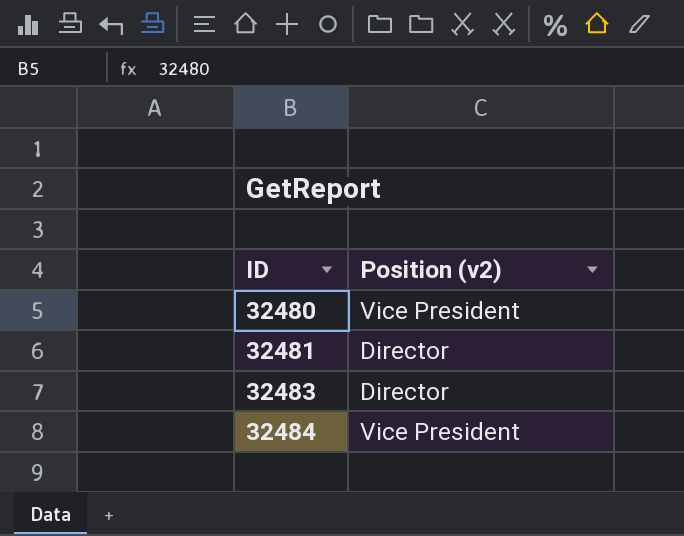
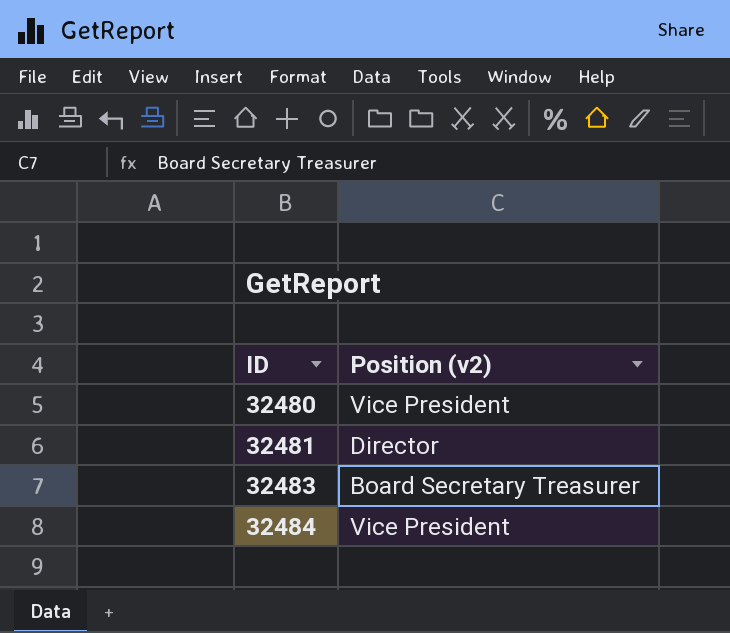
32483 | Position (v2): Director -> Board Secretary Treasurer

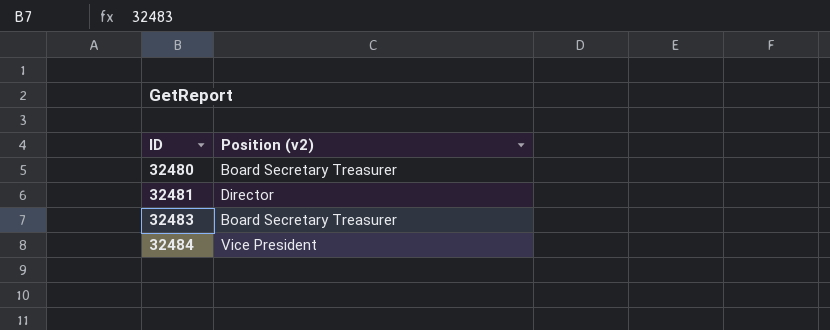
32480 | Position (v2): Vice President -> Board Secretary Treasurer

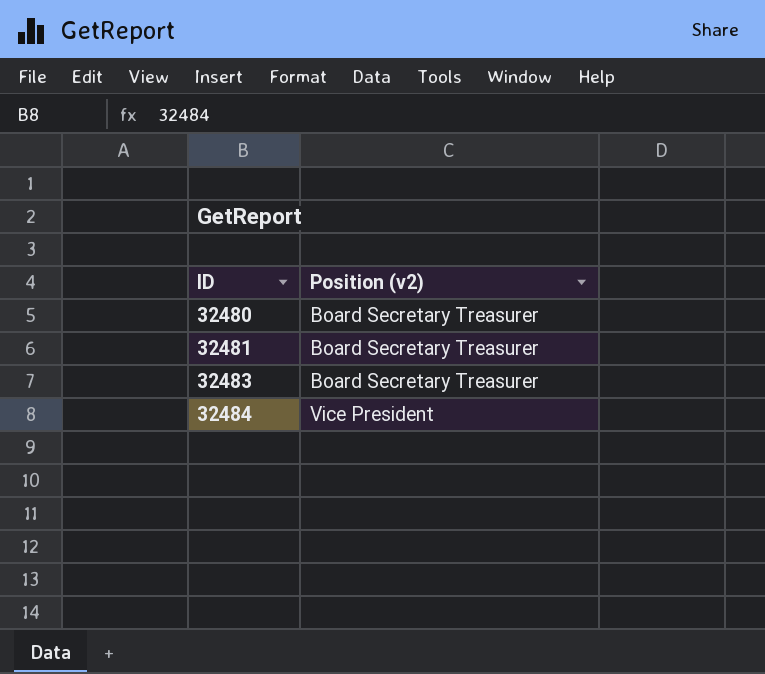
32481 | Position (v2): Director -> Board Secretary Treasurer

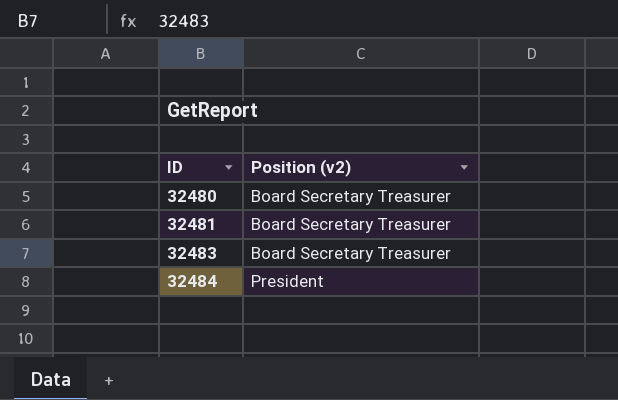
32484 | Position (v2): Vice President -> President

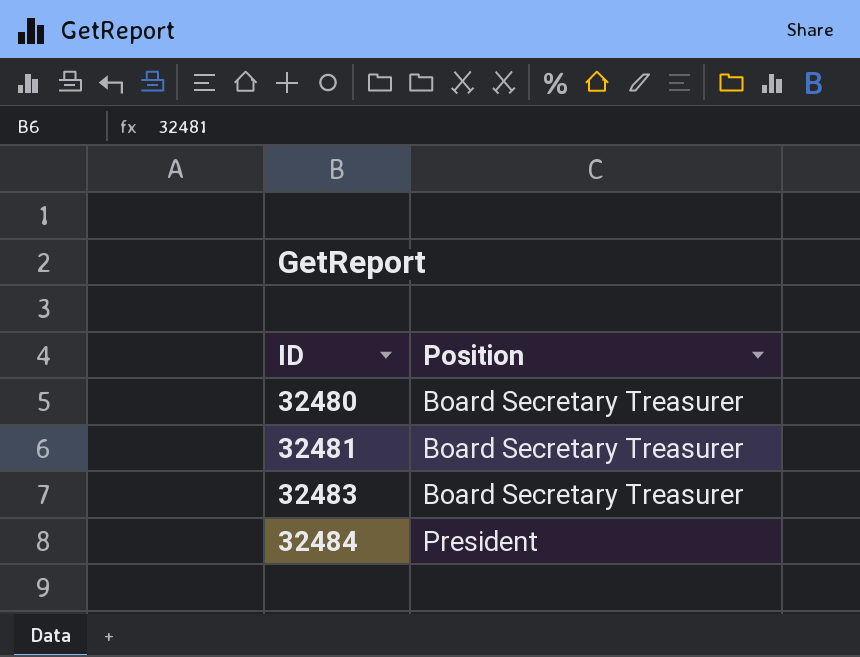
column name: Position (v2) -> Position

